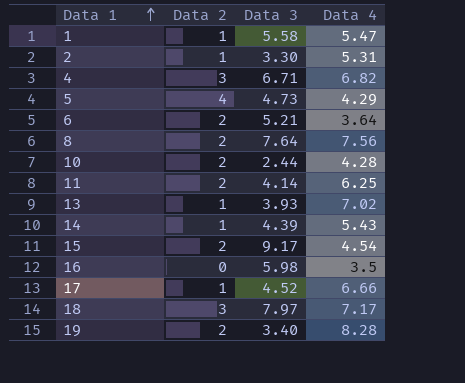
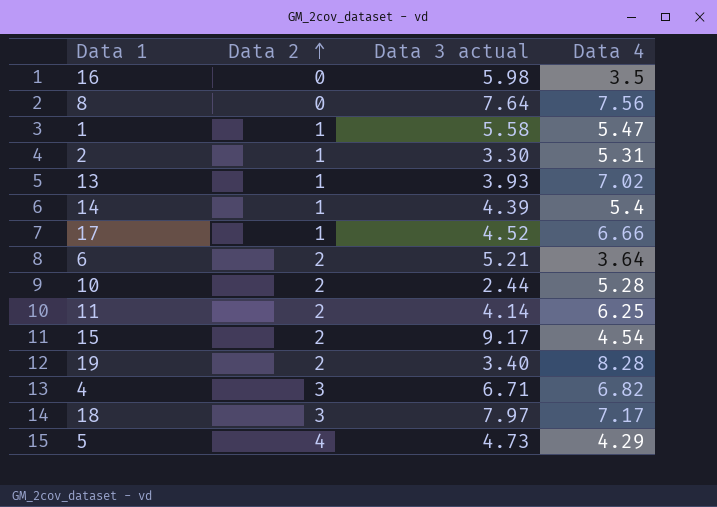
row order: Data 1 ascending -> Data 2 ascending
column name: Data 3 -> Data 3 actual
8 | Data 2: 2 -> 0
14 | Data 4: 5.43 -> 5.4
10 | Data 4: 4.28 -> 5.28

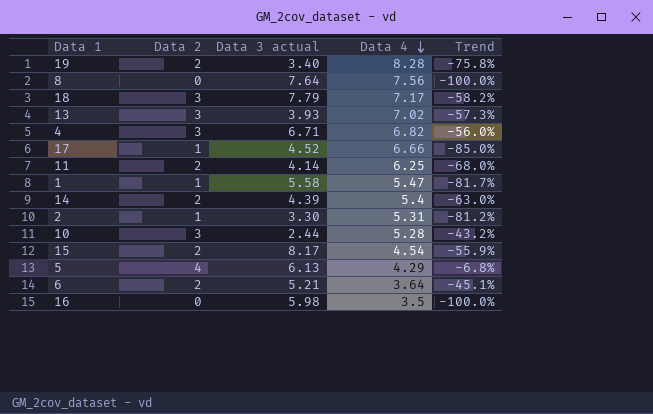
row order: Data 2 ascending -> Data 4 descending
column Trend | formula: none -> ([Data 2] - [Data 4]) / [Data 4]
18 | Data 3 actual: 7.97 -> 7.79
13 | Data 2: 1 -> 3
14 | Data 2: 1 -> 2
10 | Data 2: 2 -> 3
15 | Data 3 actual: 9.17 -> 8.17
5 | Data 3 actual: 4.73 -> 6.13

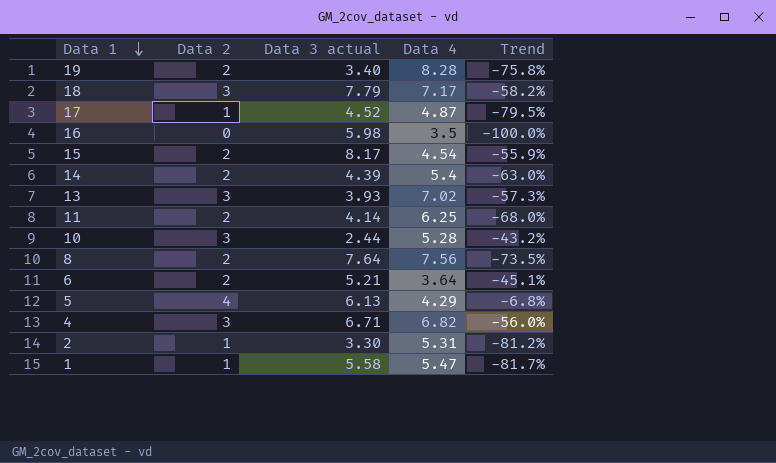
row order: Data 4 descending -> Data 1 descending
17 | Data 4: 6.66 -> 4.87
17 | Trend: -85.0% -> -79.5%
8 | Data 2: 0 -> 2
8 | Trend: -100.0% -> -73.5%

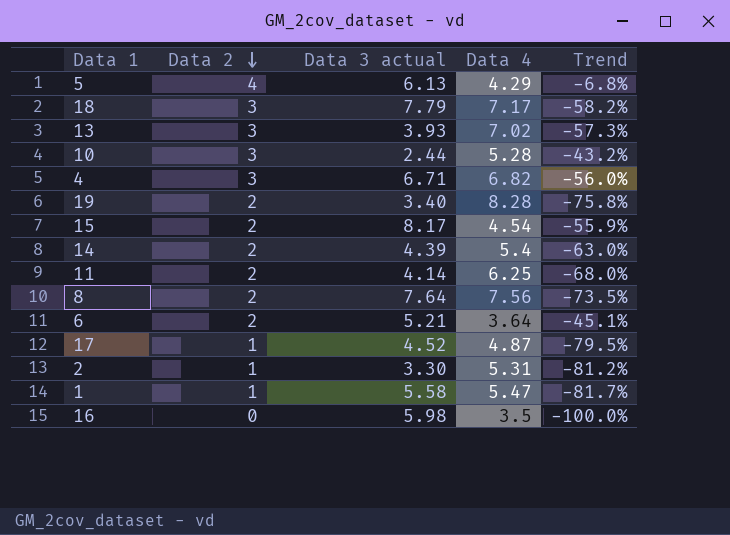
row order: Data 1 descending -> Data 2 descending

